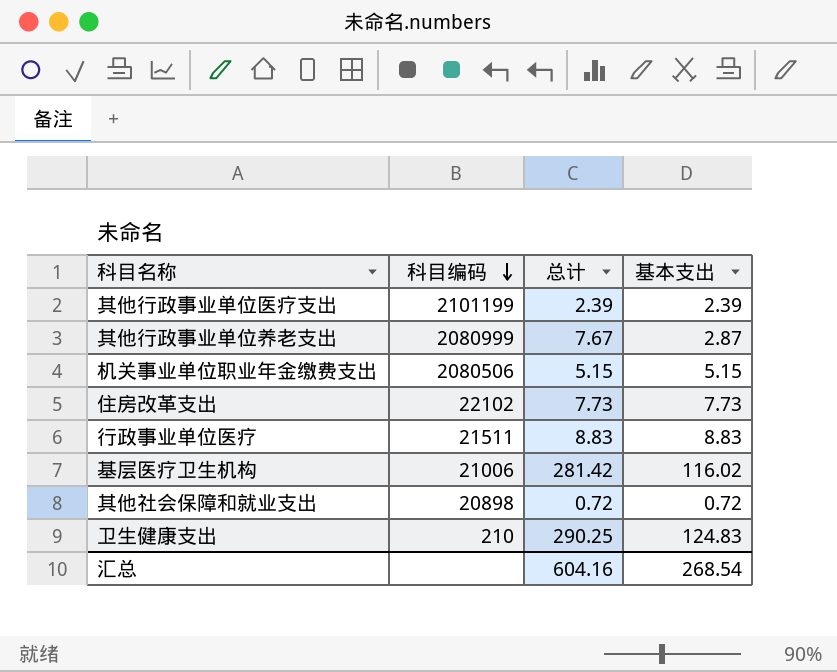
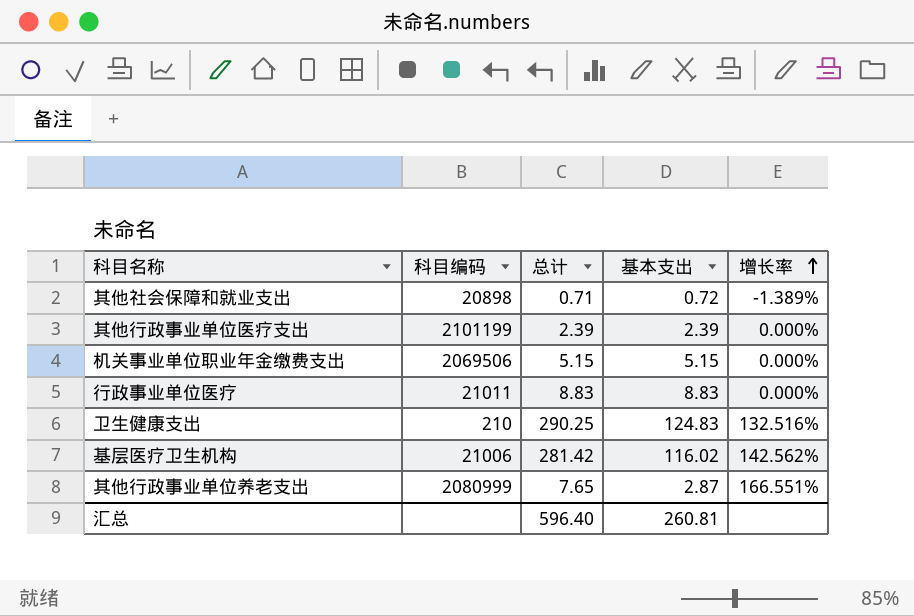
row order: 科目编码 descending -> 增长率 ascending
column 增长率 | formula: none -> ([总计] - [基本支出]) / [基本支出]
row 住房改革支出: 22102 | 7.73 | 7.73 -> none
其他社会保障和就业支出 | 总计: 0.72 -> 0.71
机关事业单位职业年金缴费支出 | 科目编码: 2080506 -> 2069506
行政事业单位医疗 | 科目编码: 21511 -> 21011
其他行政事业单位养老支出 | 总计: 7.67 -> 7.65
汇总 | 总计: 604.16 -> 596.40
汇总 | 基本支出: 268.54 -> 260.81

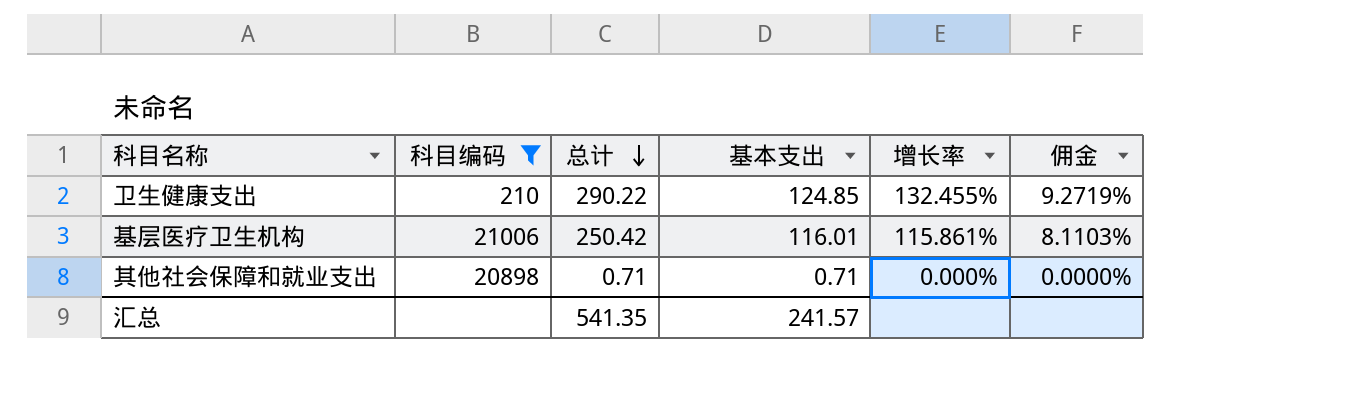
filter: none -> 科目编码 <= 21006
row order: 增长率 ascending -> 总计 descending
column 佣金 | formula: none -> [增长率] * 0.07
卫生健康支出 | 总计: 290.25 -> 290.22
卫生健康支出 | 基本支出: 124.83 -> 124.85
卫生健康支出 | 增长率: 132.516% -> 132.455%
基层医疗卫生机构 | 总计: 281.42 -> 250.42
基层医疗卫生机构 | 基本支出: 116.02 -> 116.01
基层医疗卫生机构 | 增长率: 142.562% -> 115.861%
其他社会保障和就业支出 | 基本支出: 0.72 -> 0.71
其他社会保障和就业支出 | 增长率: -1.389% -> 0.000%
汇总 | 总计: 596.40 -> 541.35
汇总 | 基本支出: 260.81 -> 241.57

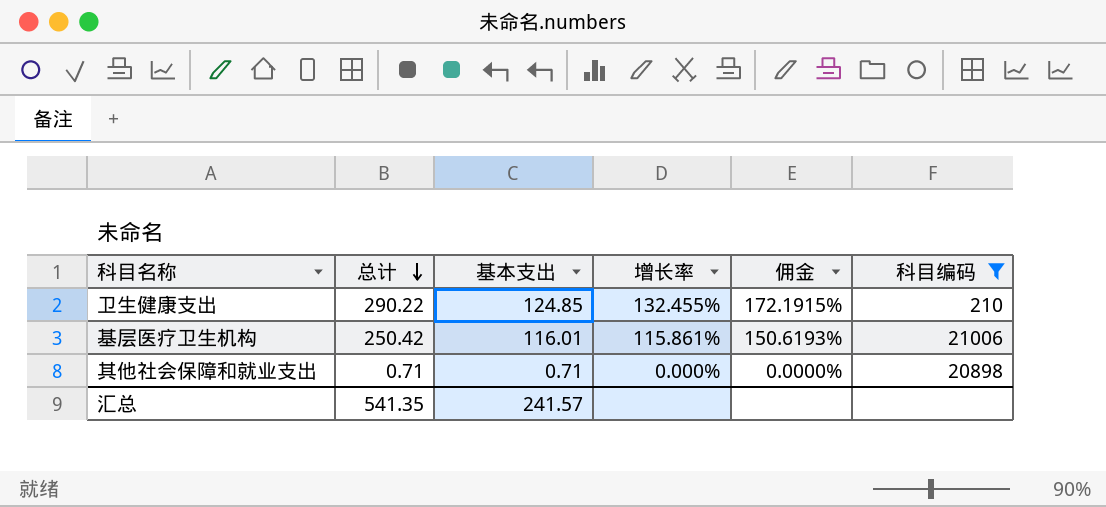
column 佣金 | formula: [增长率] * 0.07 -> [增长率] * 1.3
column 科目编码 | position: 2 -> 6

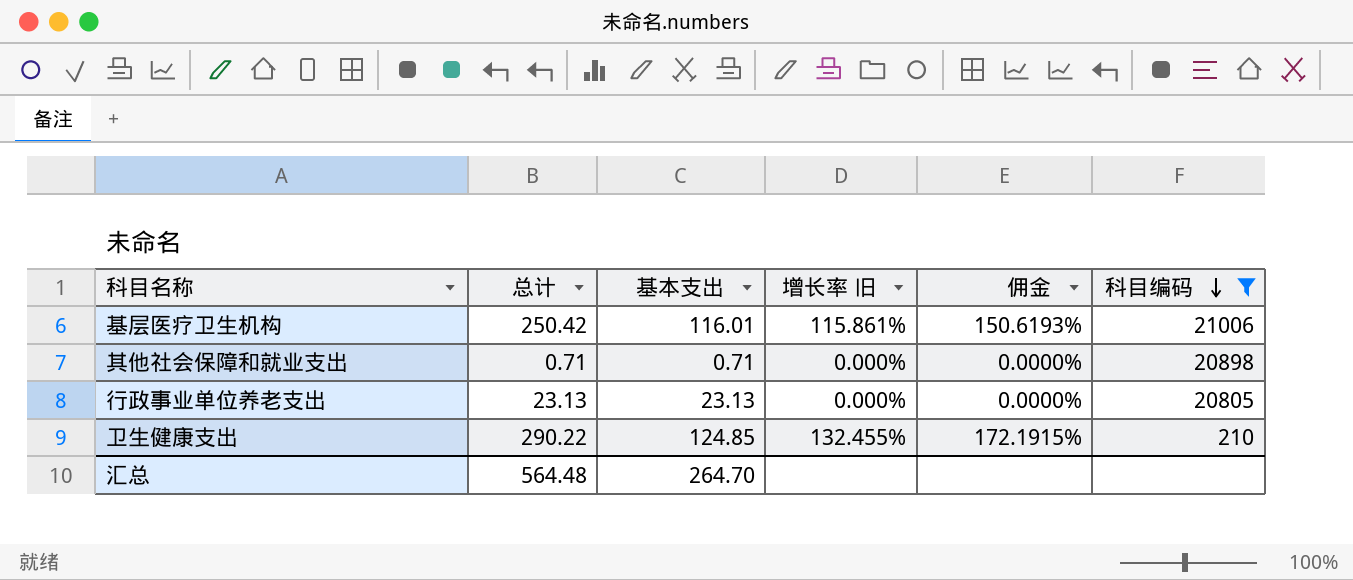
row order: 总计 descending -> 科目编码 descending
column name: 增长率 -> 增长率 旧
row 行政事业单位养老支出: none -> 23.13 | 23.13 | 0.000% | 0.0000% | 20805
汇总 | 总计: 541.35 -> 564.48
汇总 | 基本支出: 241.57 -> 264.70

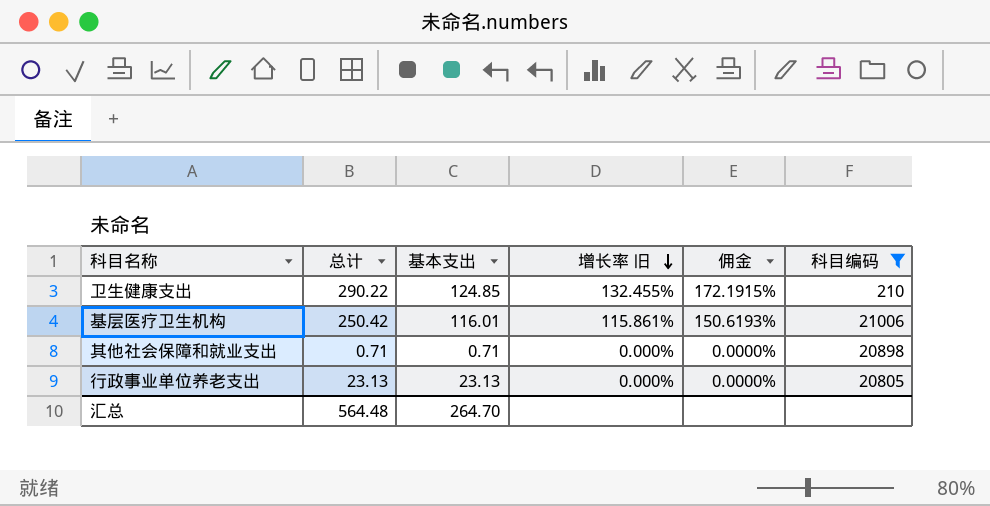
row order: 科目编码 descending -> 增长率 旧 descending

